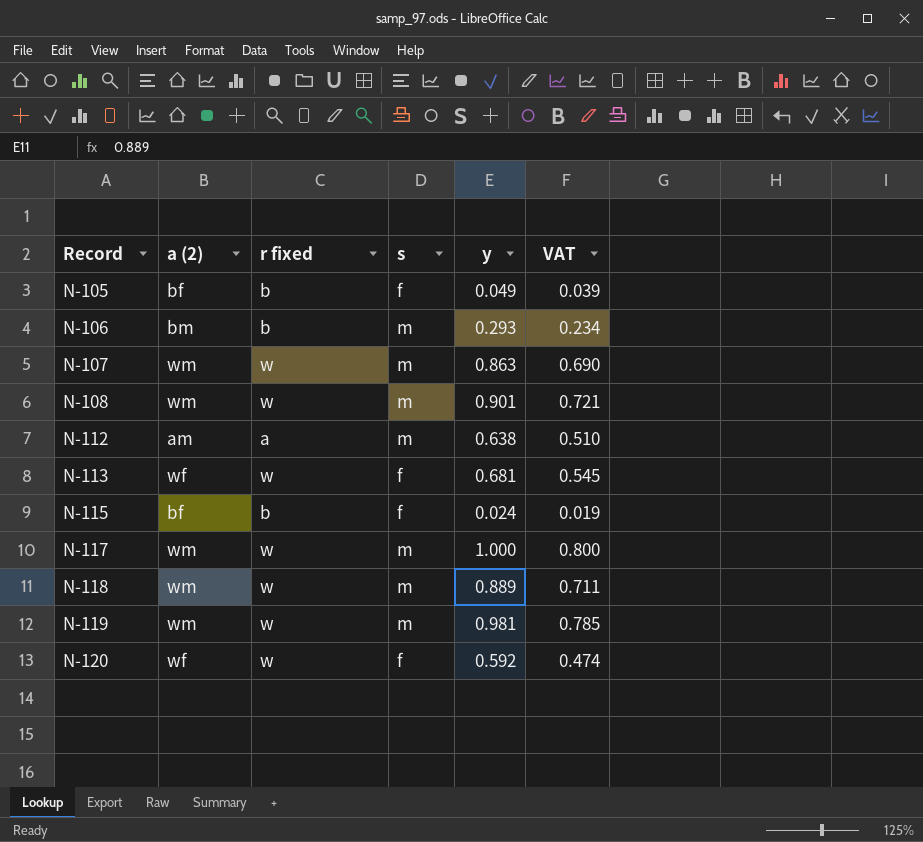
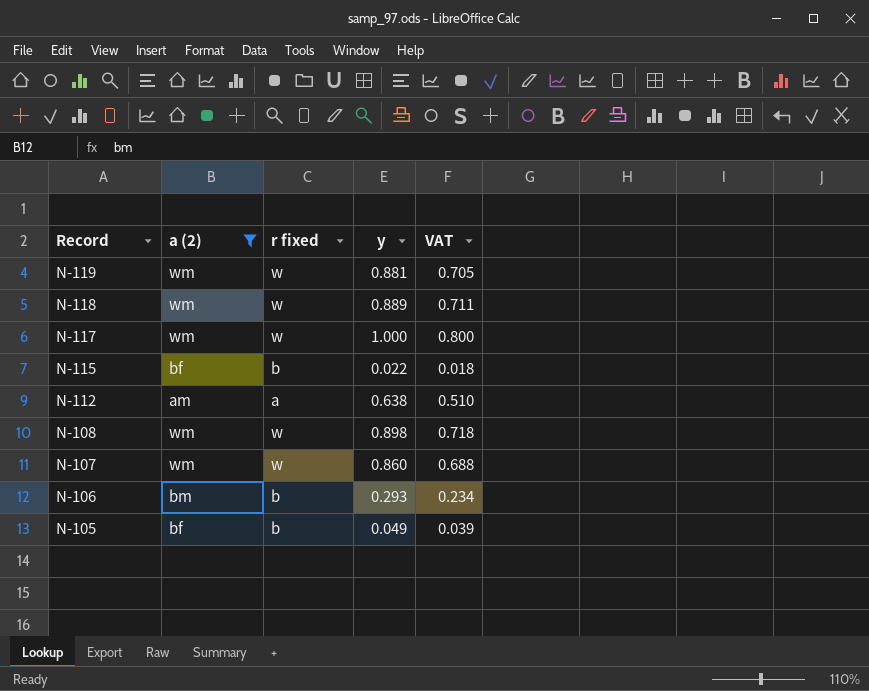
filter: none -> a (2) != wf
row order: Record ascending -> Record descending
column s | position: 4 -> none
N-119 | y: 0.981 -> 0.881
N-119 | VAT: 0.785 -> 0.705
N-115 | y: 0.024 -> 0.022
N-115 | VAT: 0.019 -> 0.018
N-108 | y: 0.901 -> 0.898
N-108 | VAT: 0.721 -> 0.718
N-107 | y: 0.863 -> 0.860
N-107 | VAT: 0.690 -> 0.688

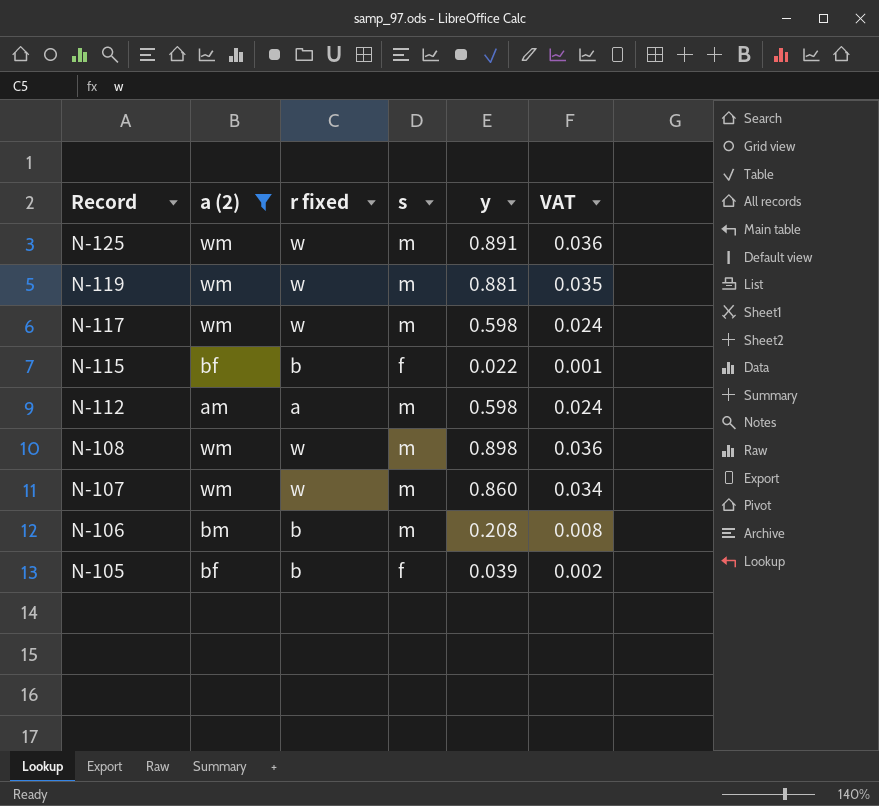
column s | position: none -> 4
column VAT | formula: [y] * 0.8 -> [y] * 0.04
row N-118: wm | w | 0.889 | 0.711 -> none
row N-125: none -> wm | w | m | 0.891 | 0.036
N-117 | y: 1.000 -> 0.598
N-112 | y: 0.638 -> 0.598
N-106 | y: 0.293 -> 0.208
N-105 | y: 0.049 -> 0.039

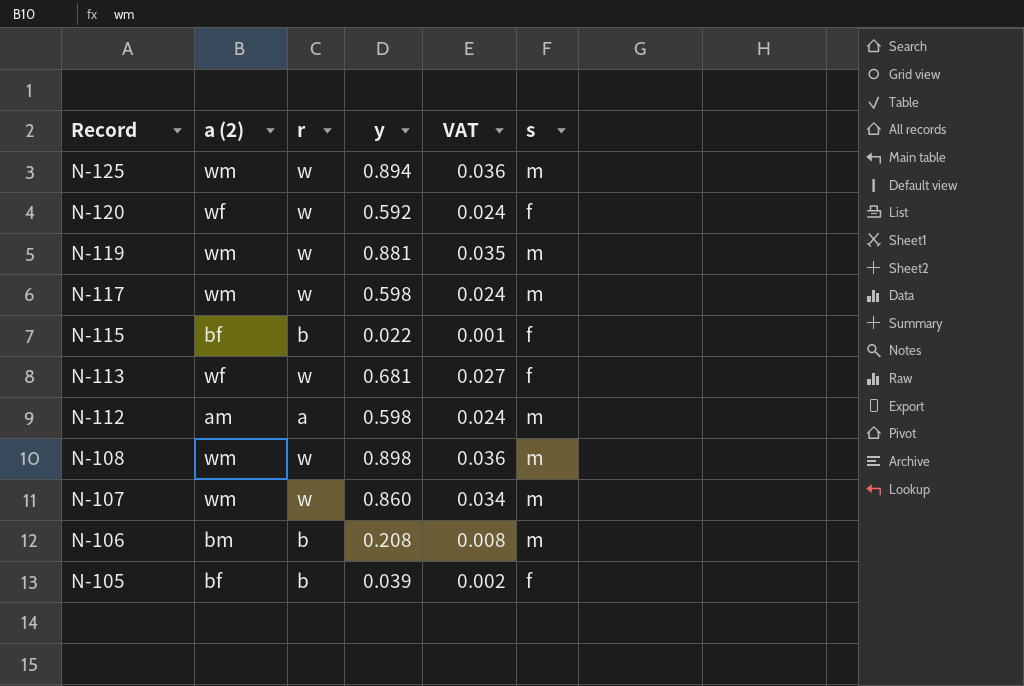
filter: a (2) != wf -> none
column name: r fixed -> r
column s | position: 4 -> 6
N-125 | y: 0.891 -> 0.894

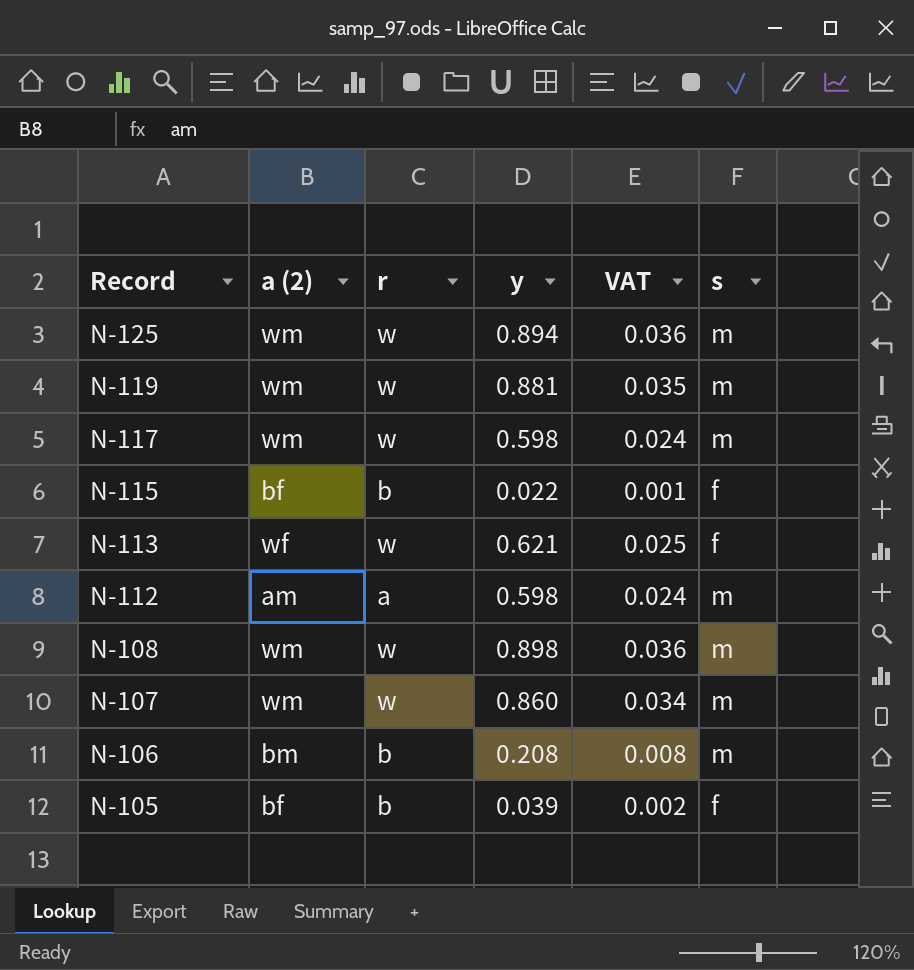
row N-120: wf | w | 0.592 | 0.024 | f -> none
N-113 | y: 0.681 -> 0.621
N-113 | VAT: 0.027 -> 0.025

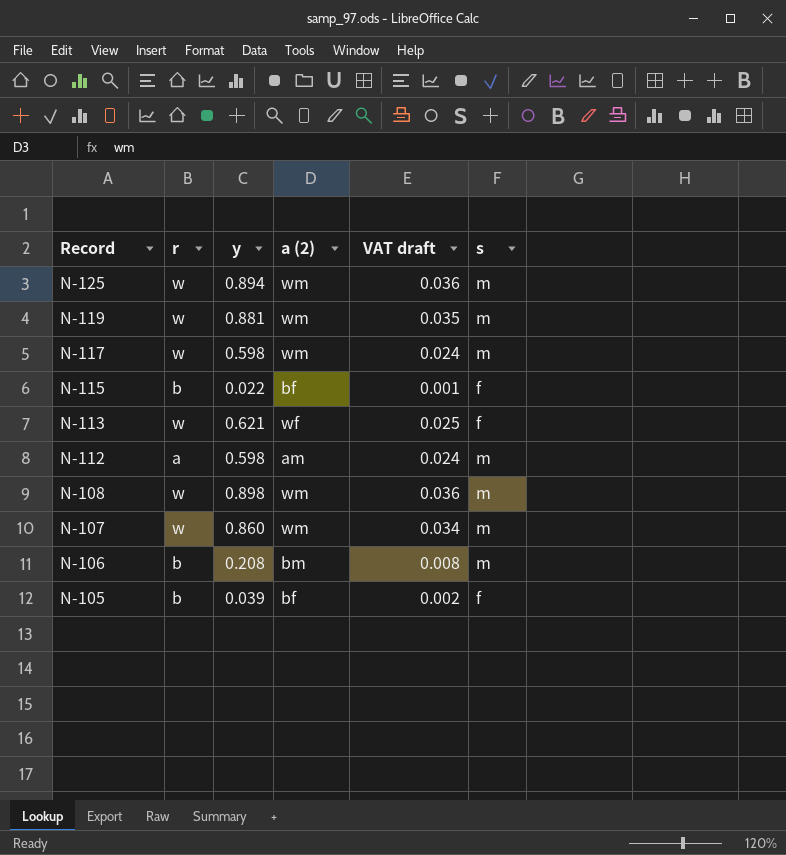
column a (2) | position: 2 -> 4
column name: VAT -> VAT draft

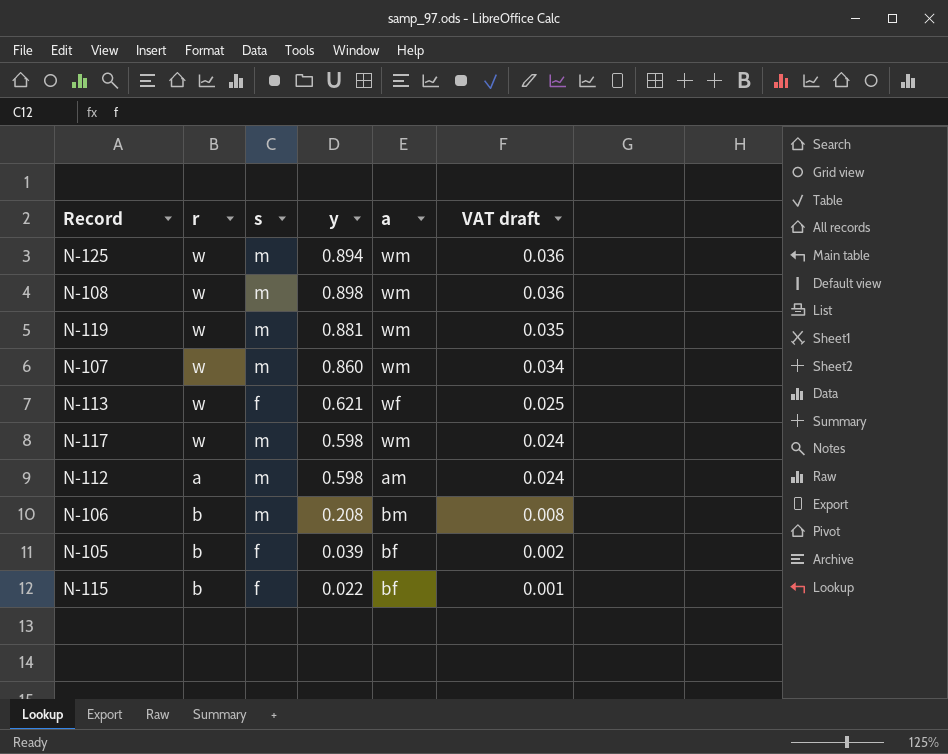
row order: Record descending -> VAT draft descending
column s | position: 6 -> 3
column name: a (2) -> a

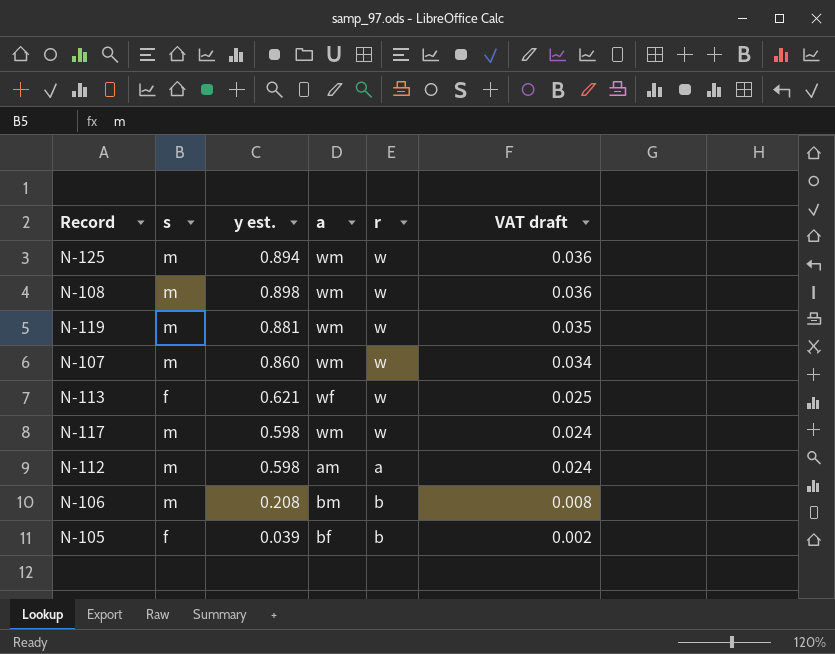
column name: y -> y est.
column r | position: 2 -> 5
row N-115: b | f | 0.022 | bf | 0.001 -> none

